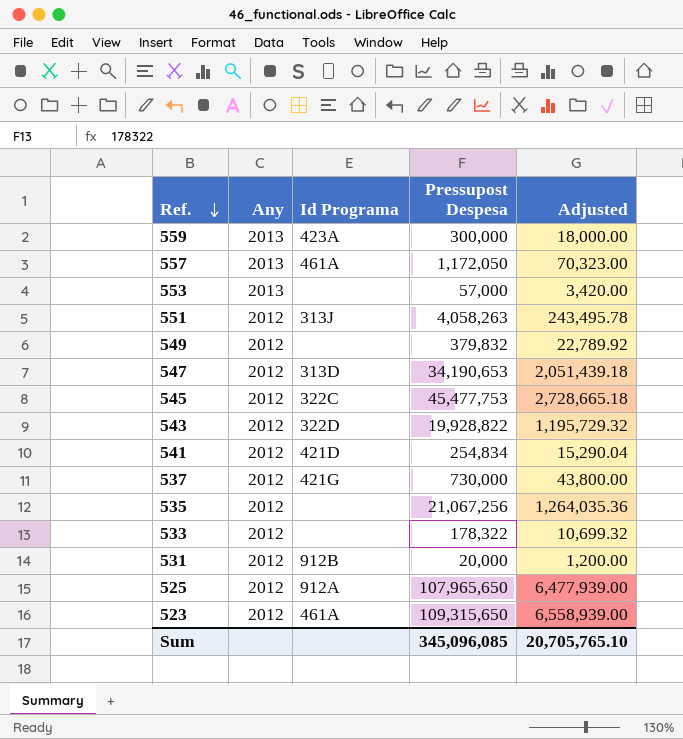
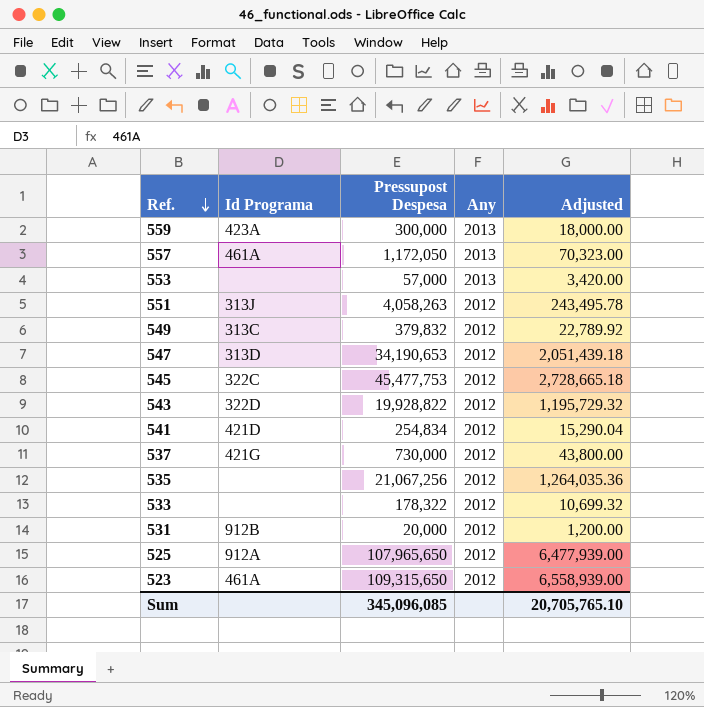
column Any | position: 2 -> 4
549 | Id Programa: none -> 313C

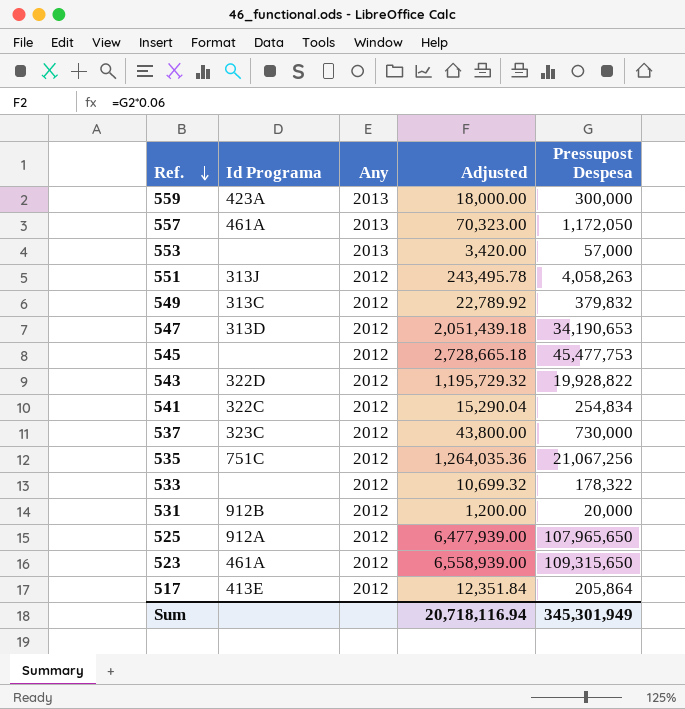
column Pressupost Despesa | position: 3 -> 5
545 | Id Programa: 322C -> none
541 | Id Programa: 421D -> 322C
537 | Id Programa: 421G -> 323C
535 | Id Programa: none -> 751C
row 517: none -> 413E | 2012 | 12,351.84 | 205,864
Sum | Adjusted: 20,705,765.10 -> 20,718,116.94
Sum | Pressupost Despesa: 345,096,085 -> 345,301,949

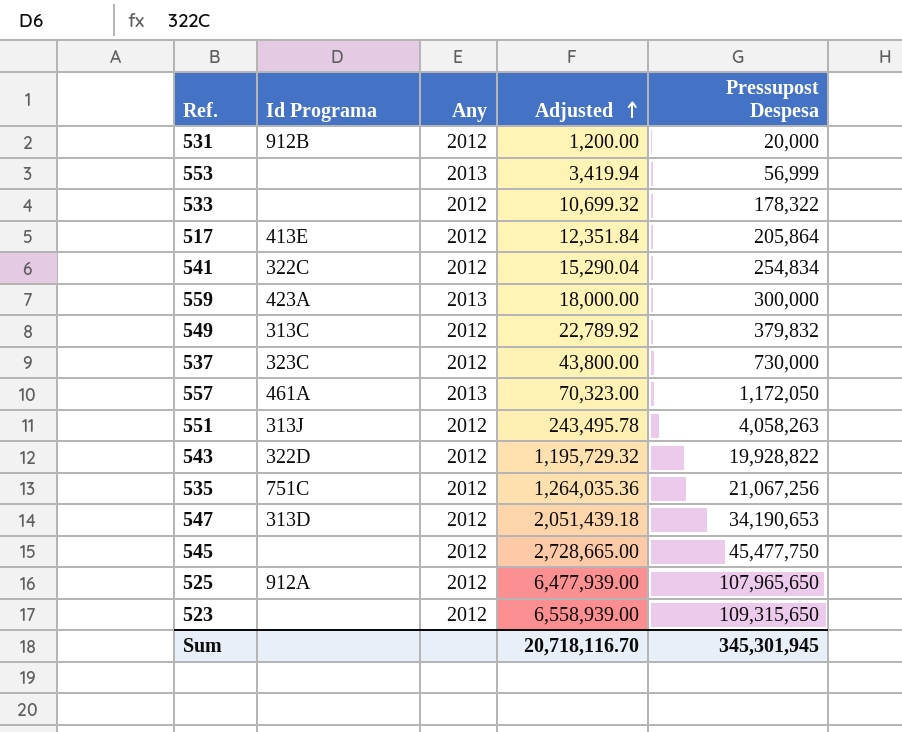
row order: Ref. descending -> Adjusted ascending
553 | Adjusted: 3,420.00 -> 3,419.94
553 | Pressupost Despesa: 57,000 -> 56,999
545 | Adjusted: 2,728,665.18 -> 2,728,665.00
545 | Pressupost Despesa: 45,477,753 -> 45,477,750
523 | Id Programa: 461A -> none
Sum | Adjusted: 20,718,116.94 -> 20,718,116.70
Sum | Pressupost Despesa: 345,301,949 -> 345,301,945

